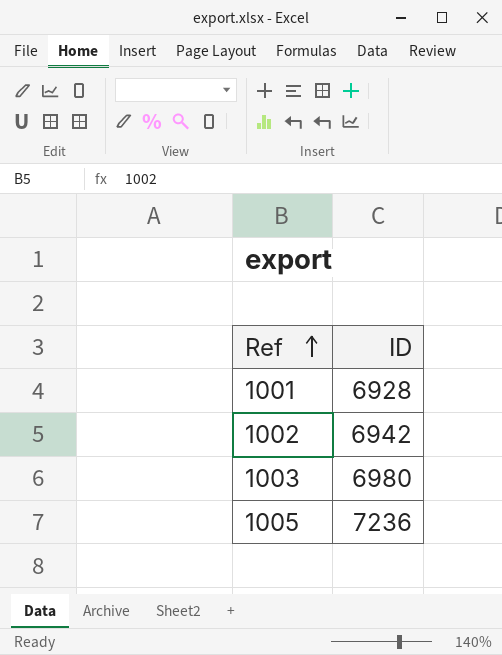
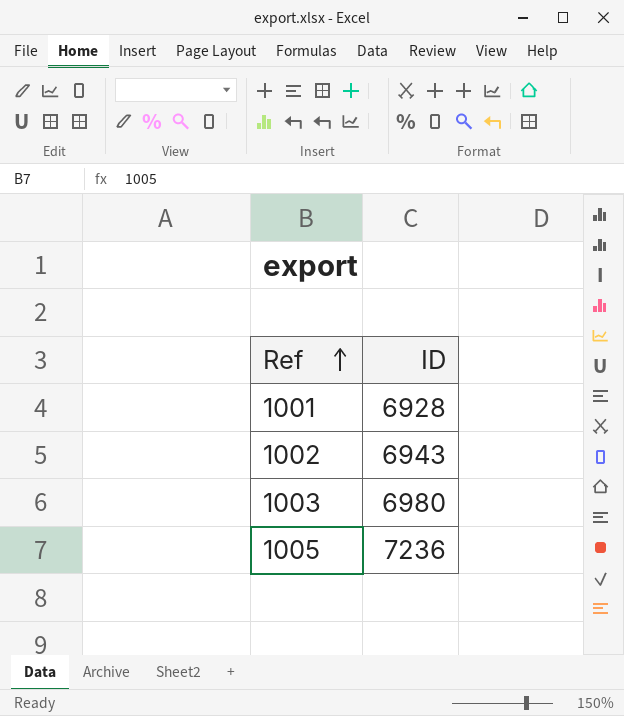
1002 | ID: 6942 -> 6943

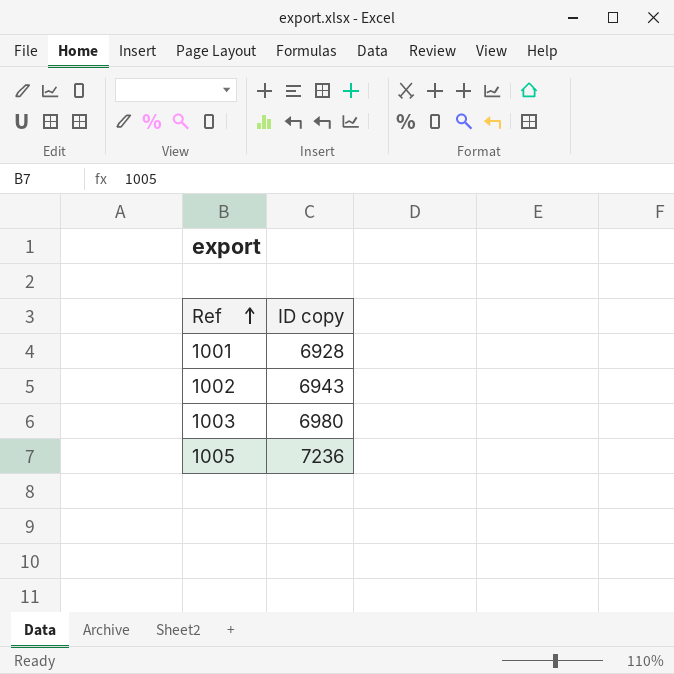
column name: ID -> ID copy

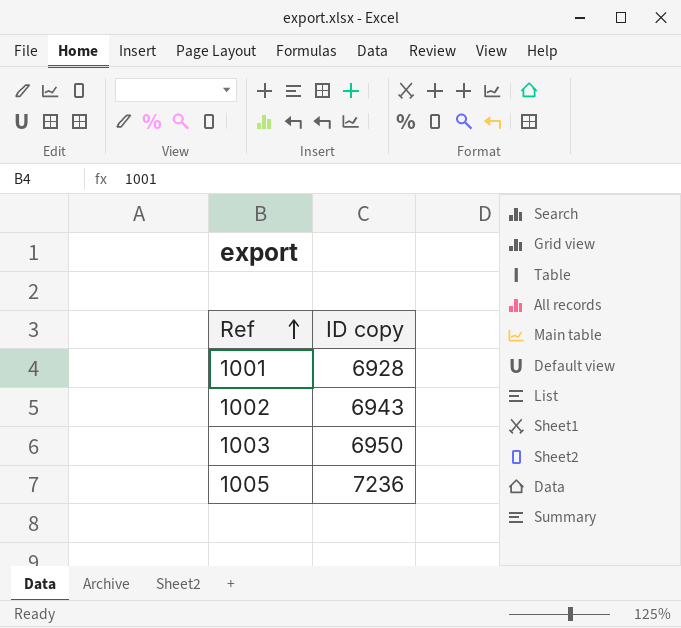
1003 | ID copy: 6980 -> 6950

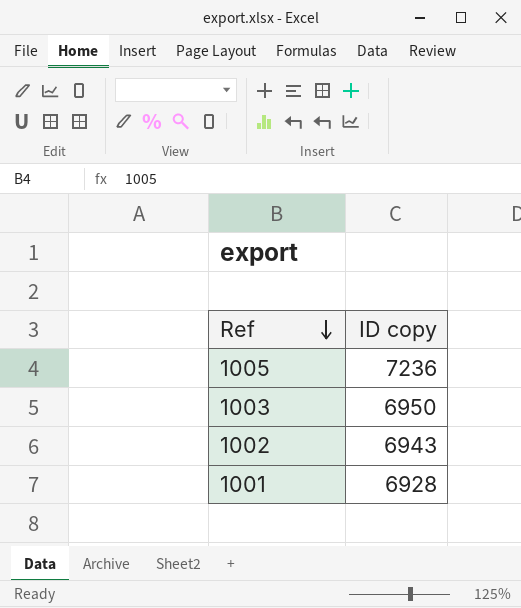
row order: Ref ascending -> Ref descending

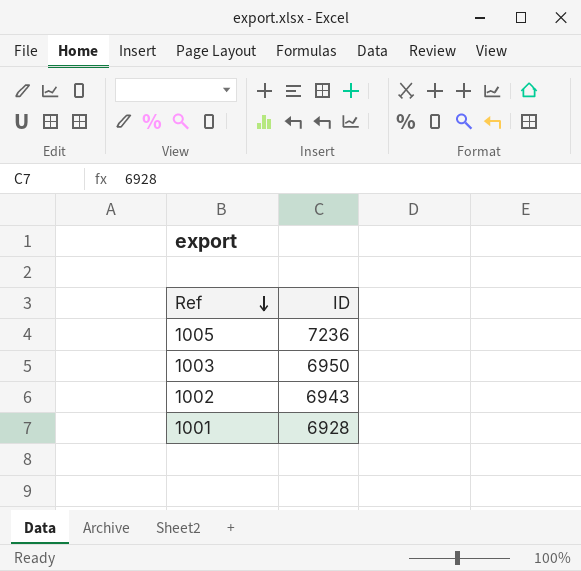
column name: ID copy -> ID

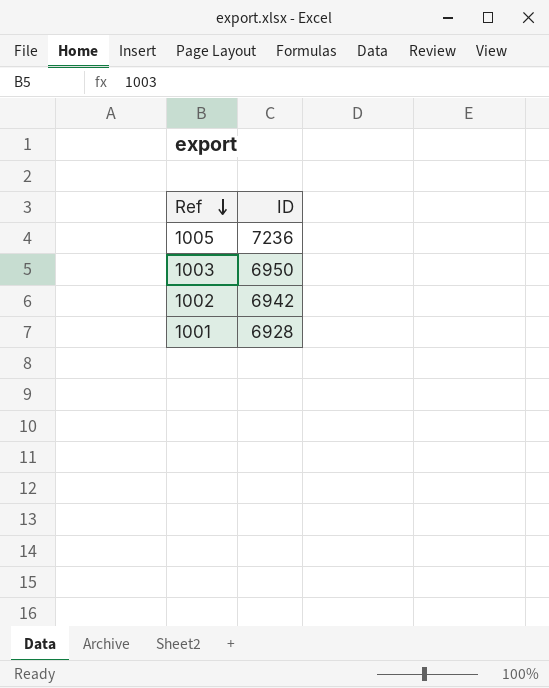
1002 | ID: 6943 -> 6942

